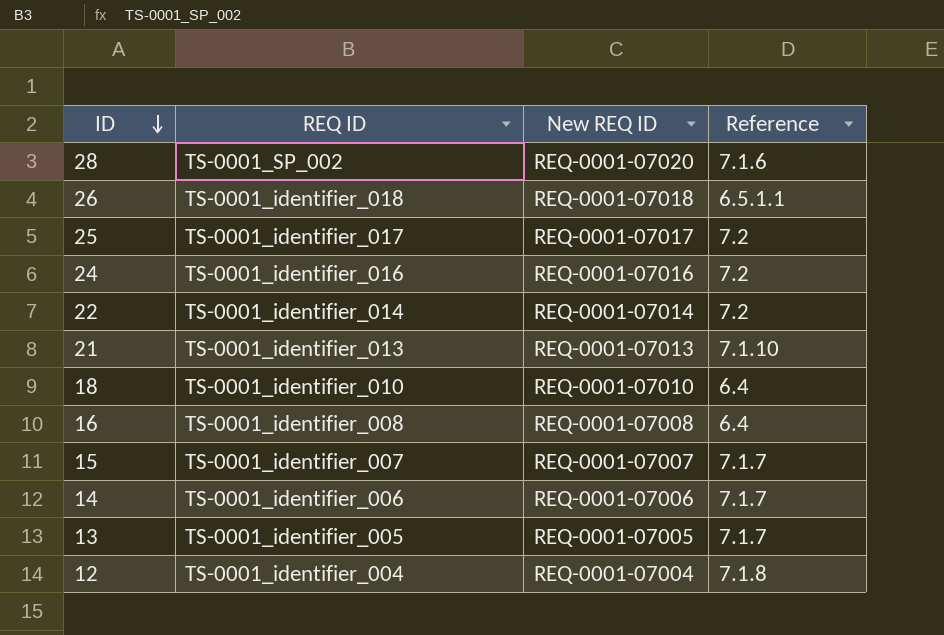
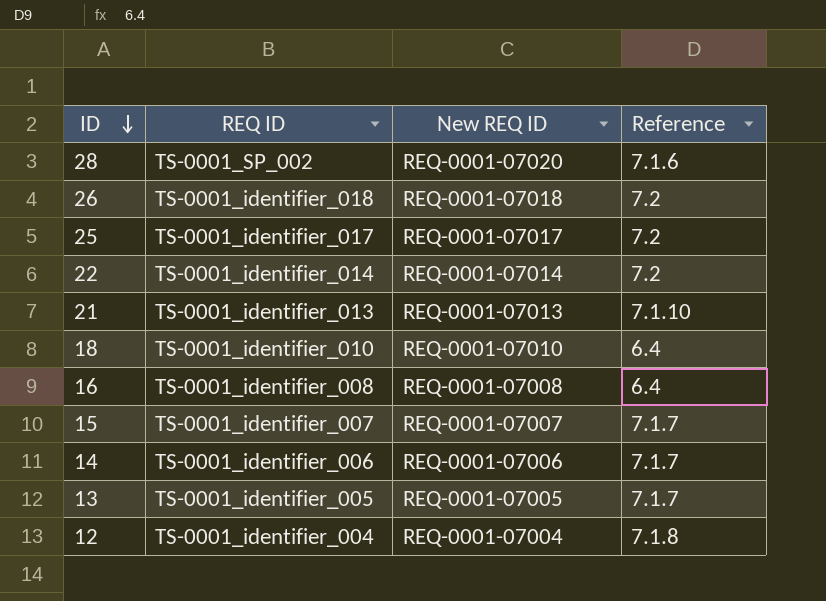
row 24: TS-0001_identifier_016 | REQ-0001-07016 | 7.2 -> none
26 | Reference: 6.5.1.1 -> 7.2

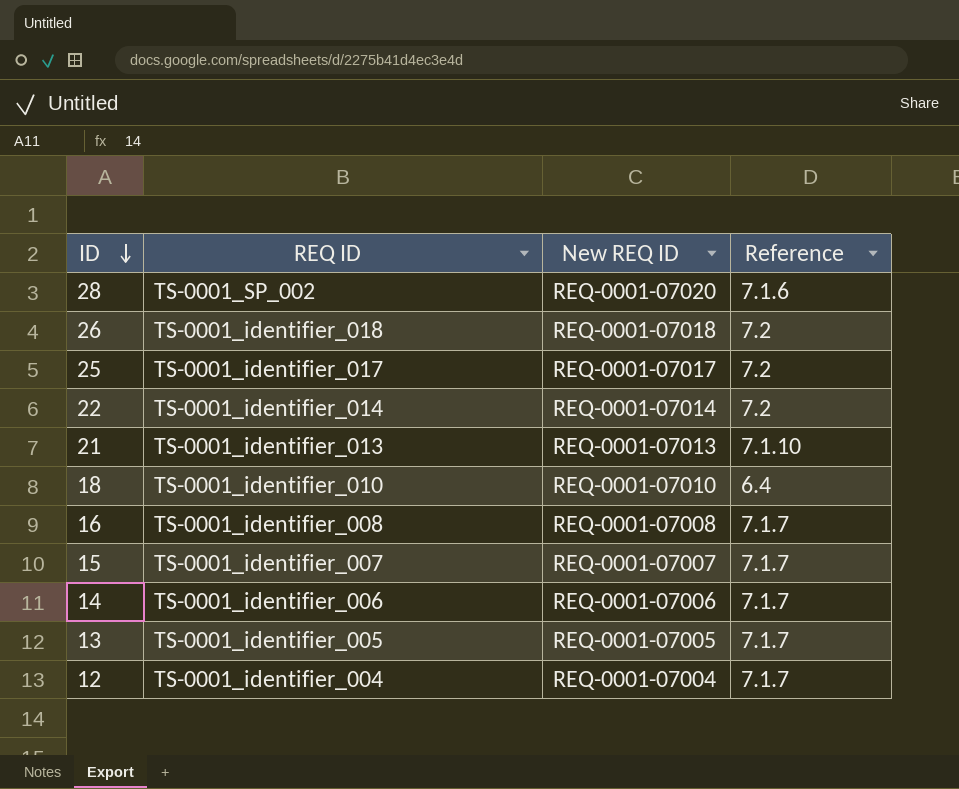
16 | Reference: 6.4 -> 7.1.7
12 | Reference: 7.1.8 -> 7.1.7

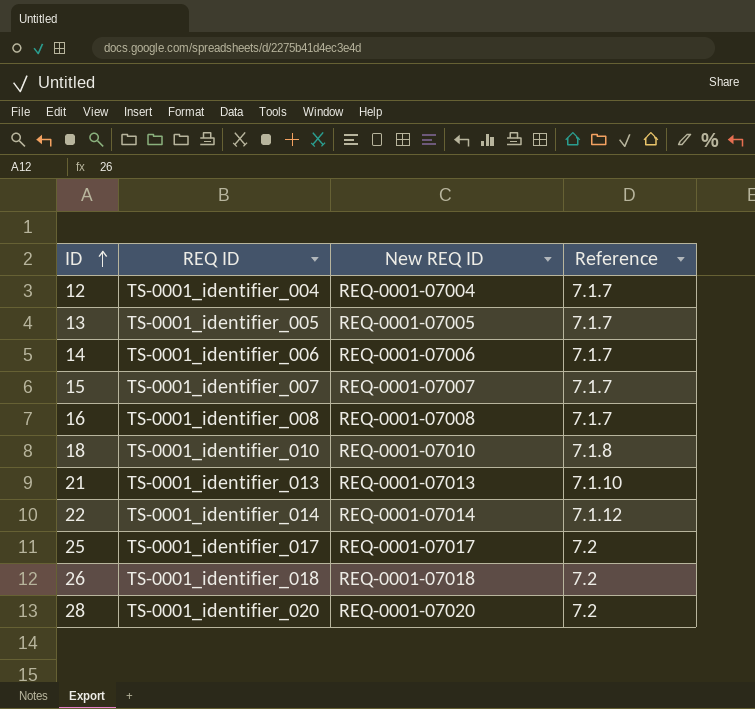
row order: ID descending -> ID ascending
18 | Reference: 6.4 -> 7.1.8
22 | Reference: 7.2 -> 7.1.12
28 | REQ ID: TS-0001_SP_002 -> TS-0001_identifier_020
28 | Reference: 7.1.6 -> 7.2

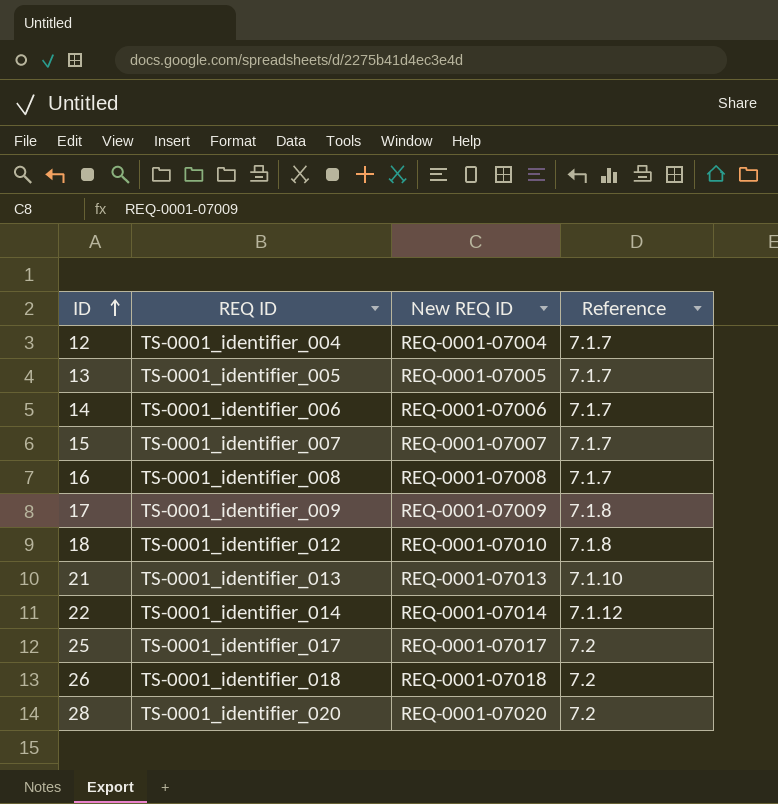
row 17: none -> TS-0001_identifier_009 | REQ-0001-07009 | 7.1.8
18 | REQ ID: TS-0001_identifier_010 -> TS-0001_identifier_012

